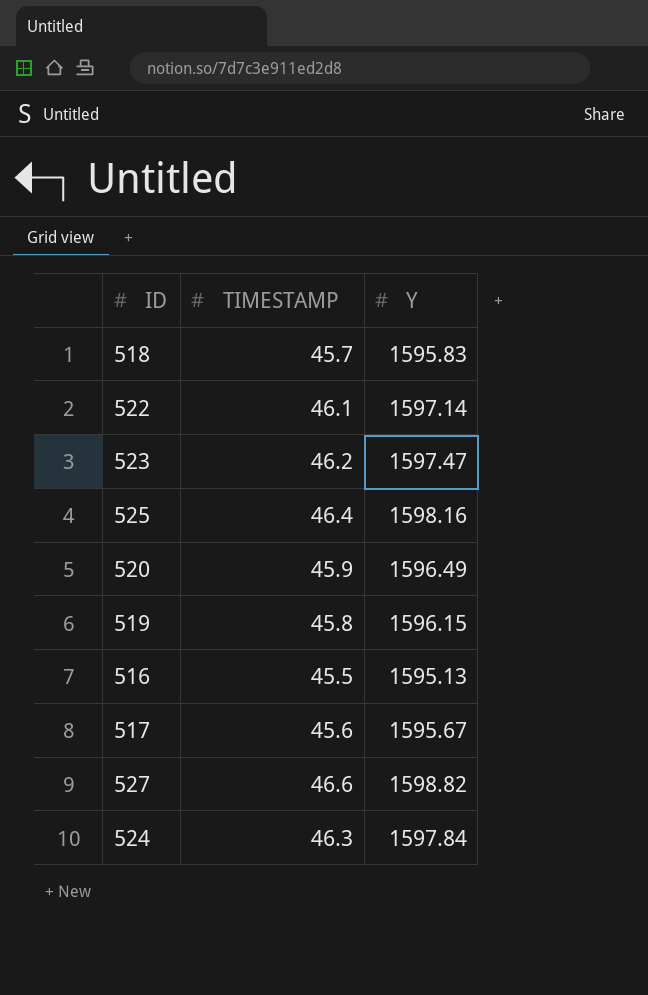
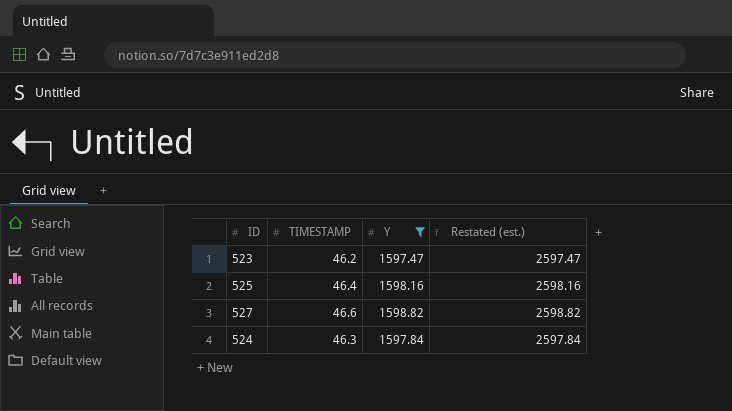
filter: none -> Y >= 1597.47
column Restated (est.) | formula: none -> [Y] + 1000

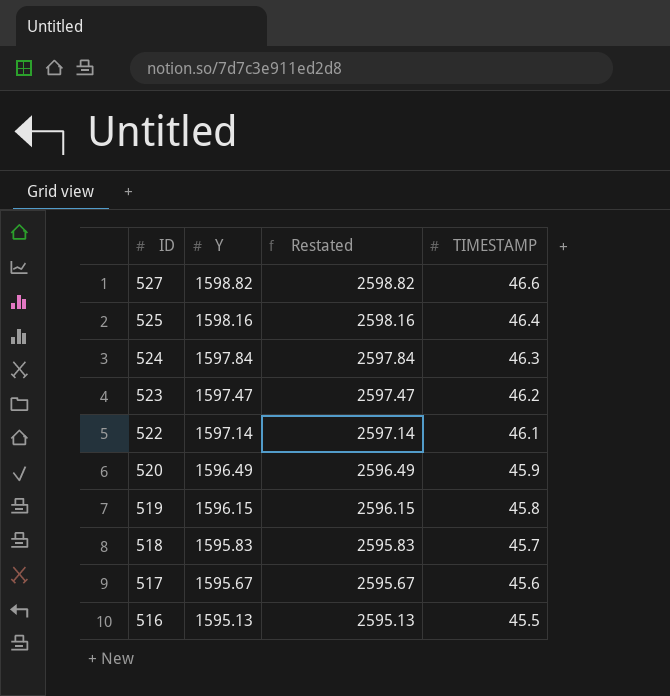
filter: Y >= 1597.47 -> none
row order: none -> ID descending
column name: Restated (est.) -> Restated
column TIMESTAMP | position: 2 -> 4

